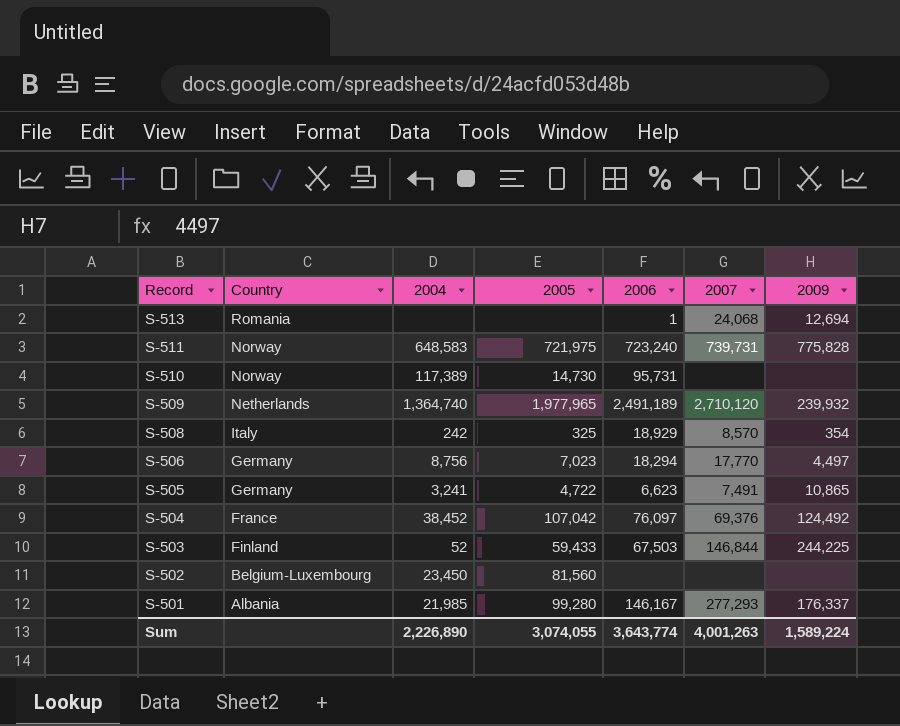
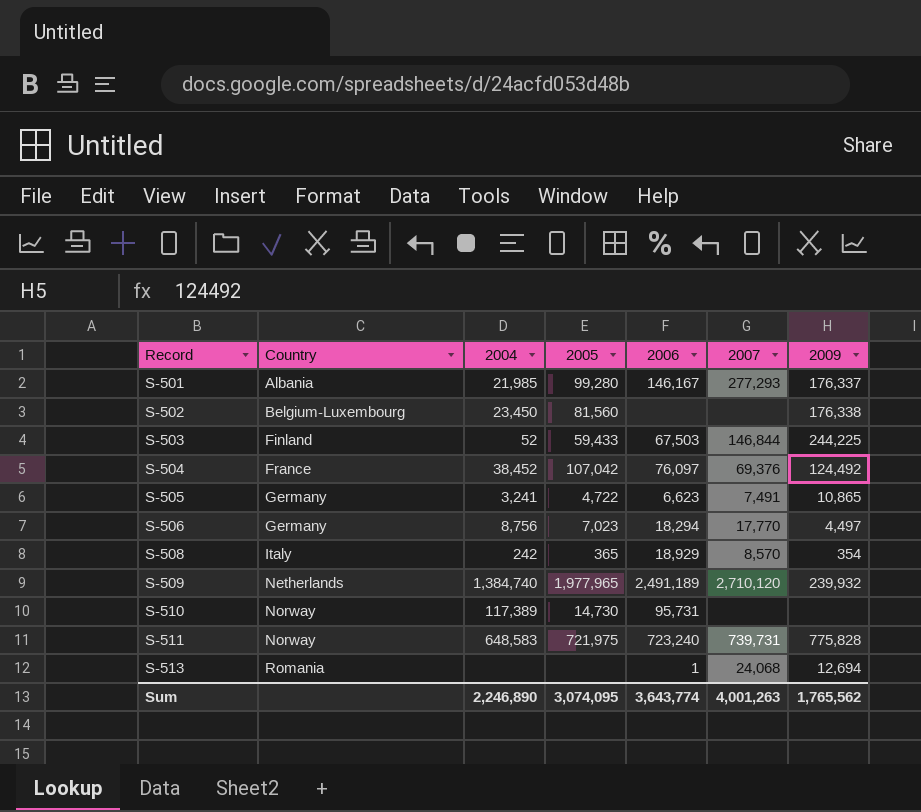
row order: Record descending -> Record ascending
S-502 | 2009: none -> 176,338
S-508 | 2005: 325 -> 365
S-509 | 2004: 1,364,740 -> 1,384,740
Sum | 2004: 2,226,890 -> 2,246,890
Sum | 2005: 3,074,055 -> 3,074,095
Sum | 2009: 1,589,224 -> 1,765,562

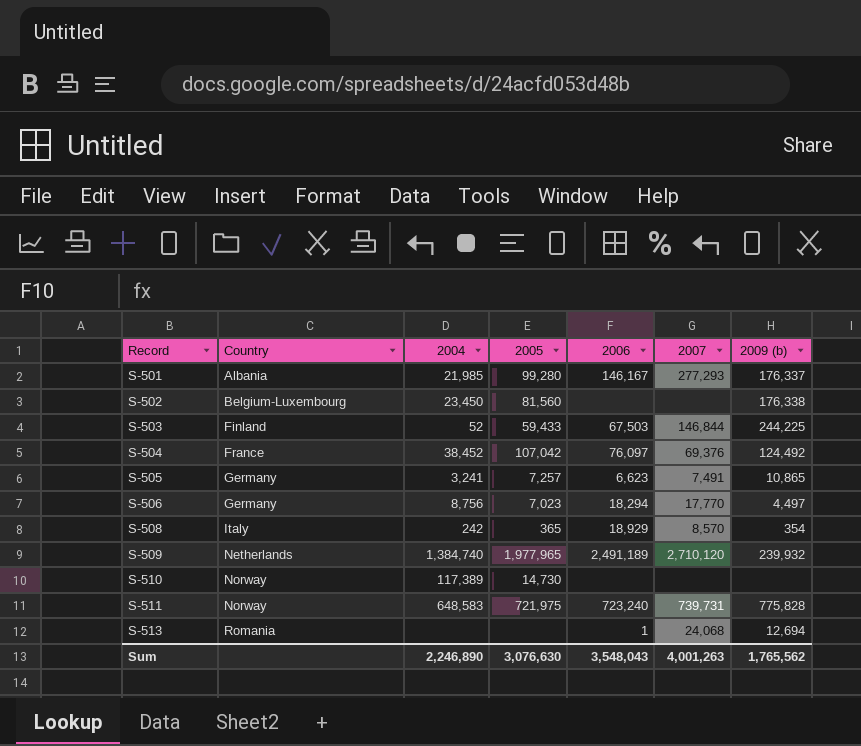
column name: 2009 -> 2009 (b)
S-505 | 2005: 4,722 -> 7,257
S-510 | 2006: 95,731 -> none
Sum | 2005: 3,074,095 -> 3,076,630
Sum | 2006: 3,643,774 -> 3,548,043

